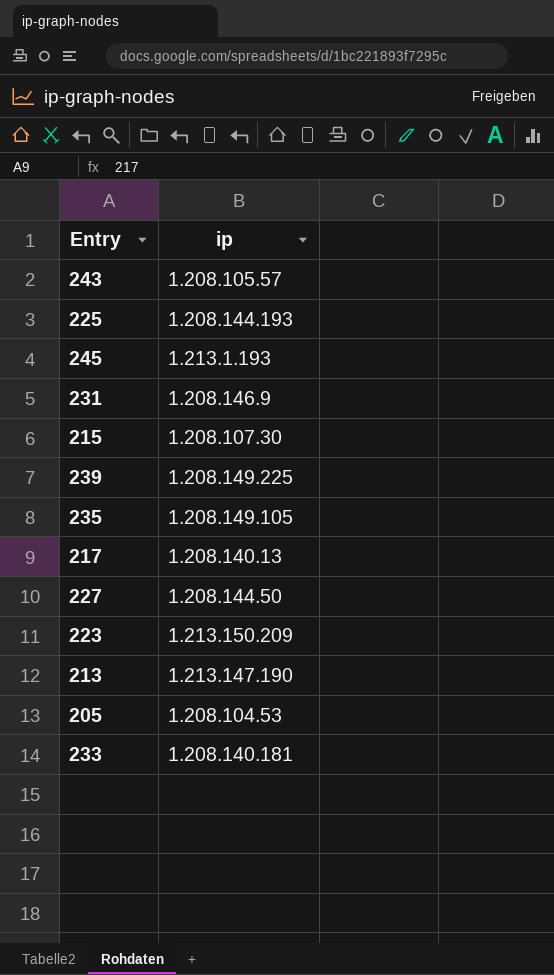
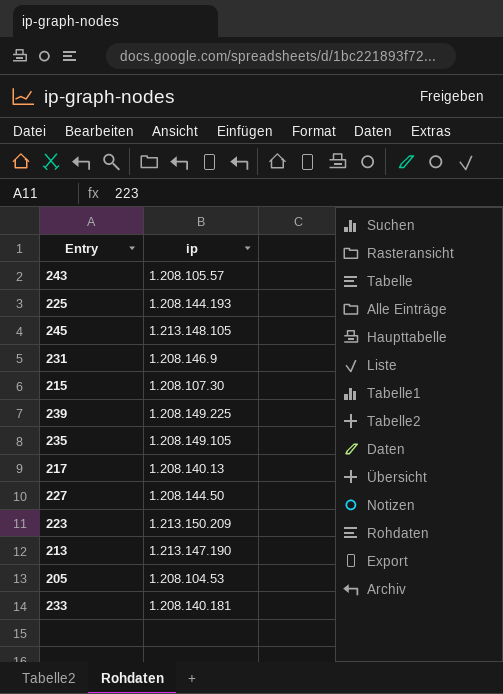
245 | ip: 1.213.1.193 -> 1.213.148.105

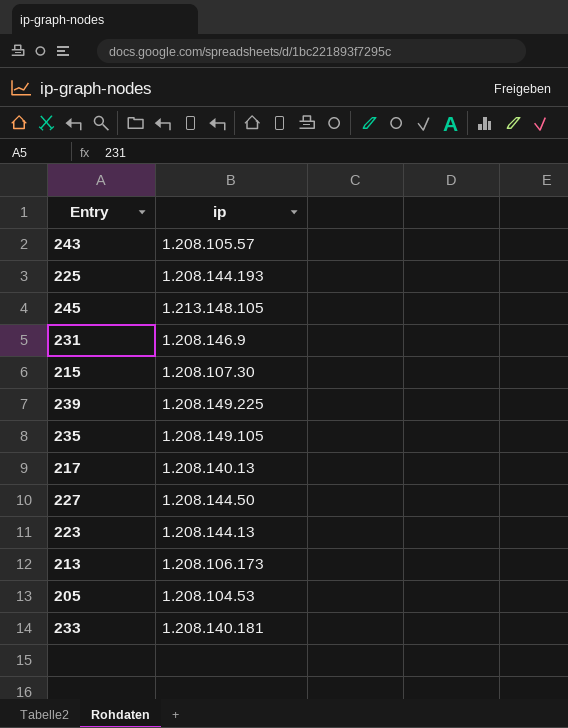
223 | ip: 1.213.150.209 -> 1.208.144.13
213 | ip: 1.213.147.190 -> 1.208.106.173

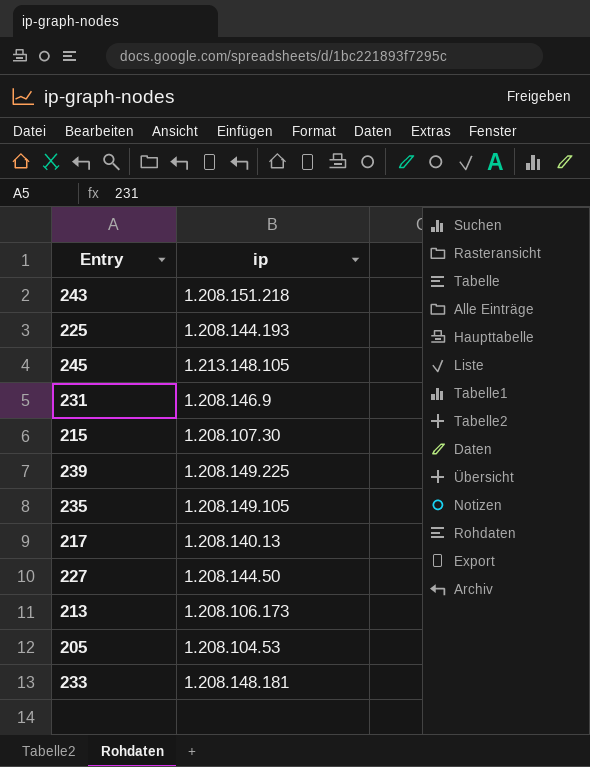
row 223: 1.208.144.13 -> none
243 | ip: 1.208.105.57 -> 1.208.151.218
233 | ip: 1.208.140.181 -> 1.208.148.181

